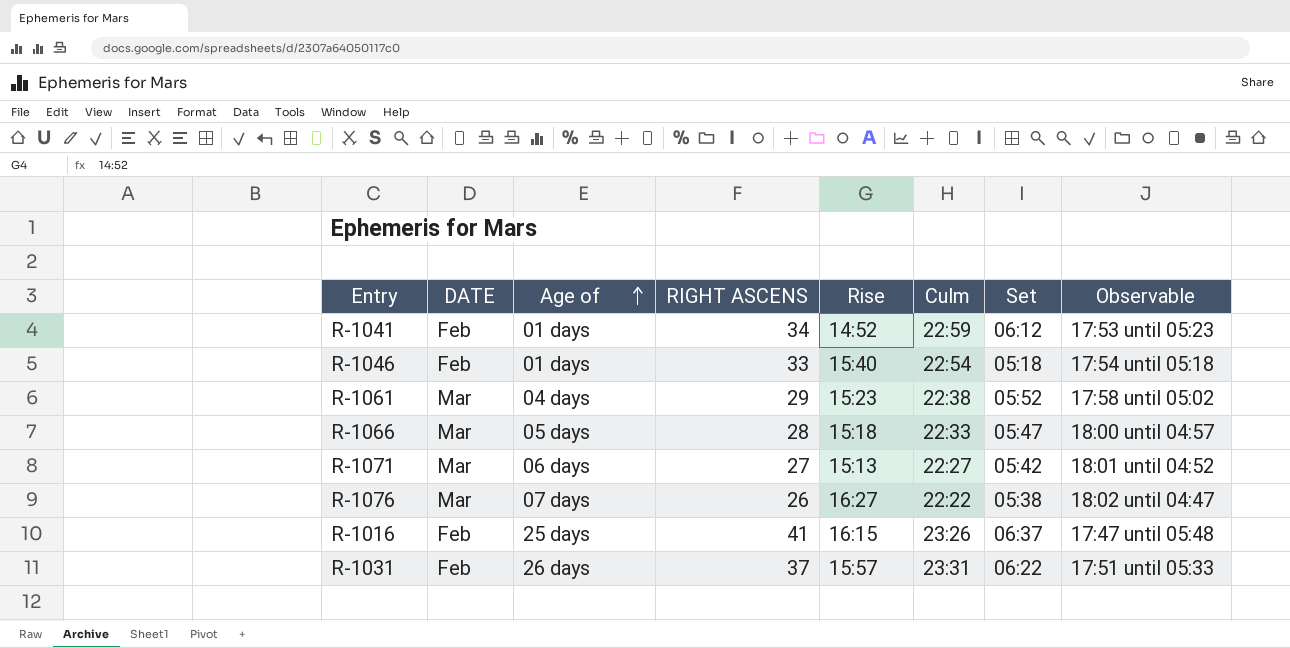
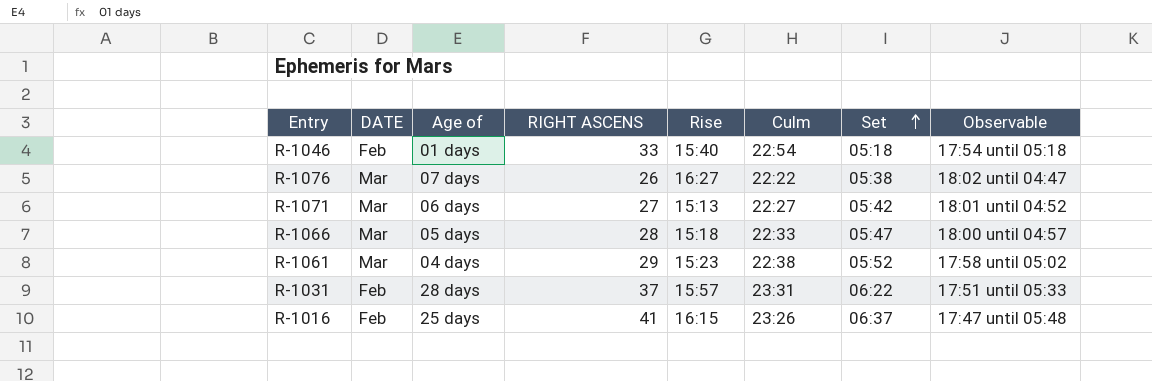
row order: Age of ascending -> Set ascending
row R-1041: Feb | 01 days | 34 | 14:52 | 22:59 | 06:12 | 17:53 until 05:23 -> none
R-1031 | Age of: 26 days -> 28 days

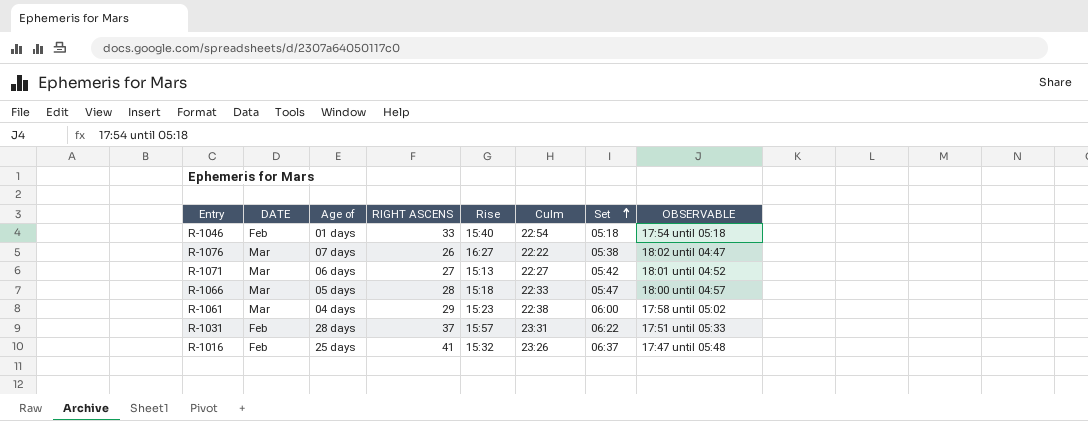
column name: Observable -> OBSERVABLE
R-1061 | Set: 05:52 -> 06:00
R-1016 | Rise: 16:15 -> 15:32

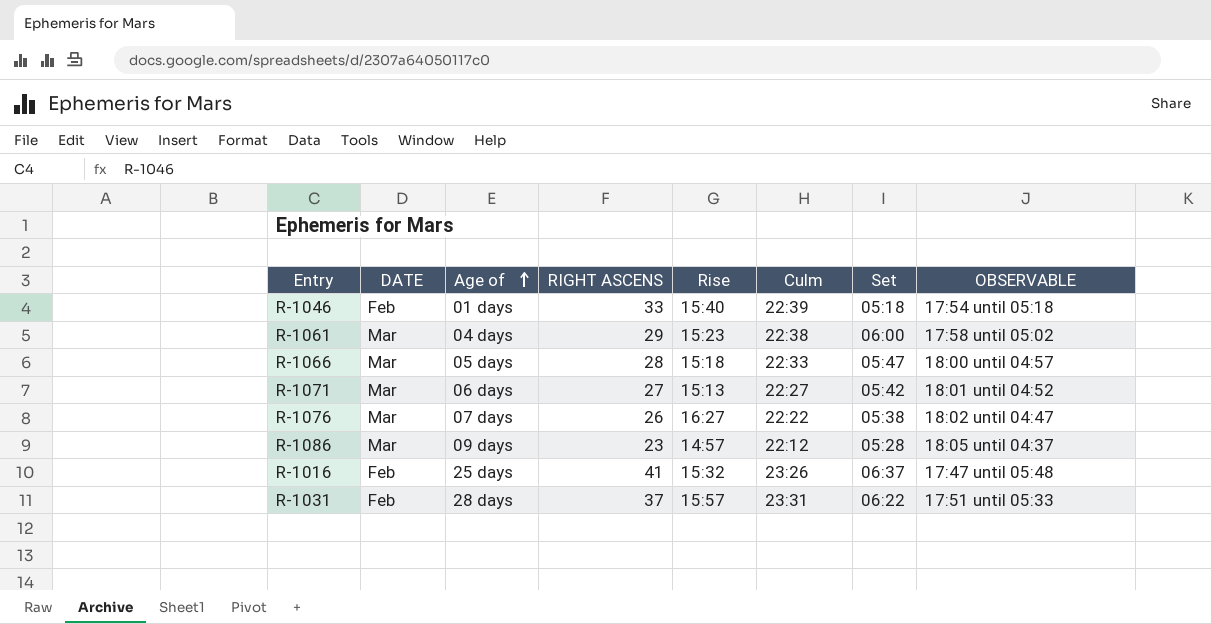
row order: Set ascending -> Age of ascending
R-1046 | Culm: 22:54 -> 22:39
row R-1086: none -> Mar | 09 days | 23 | 14:57 | 22:12 | 05:28 | 18:05 until 04:37

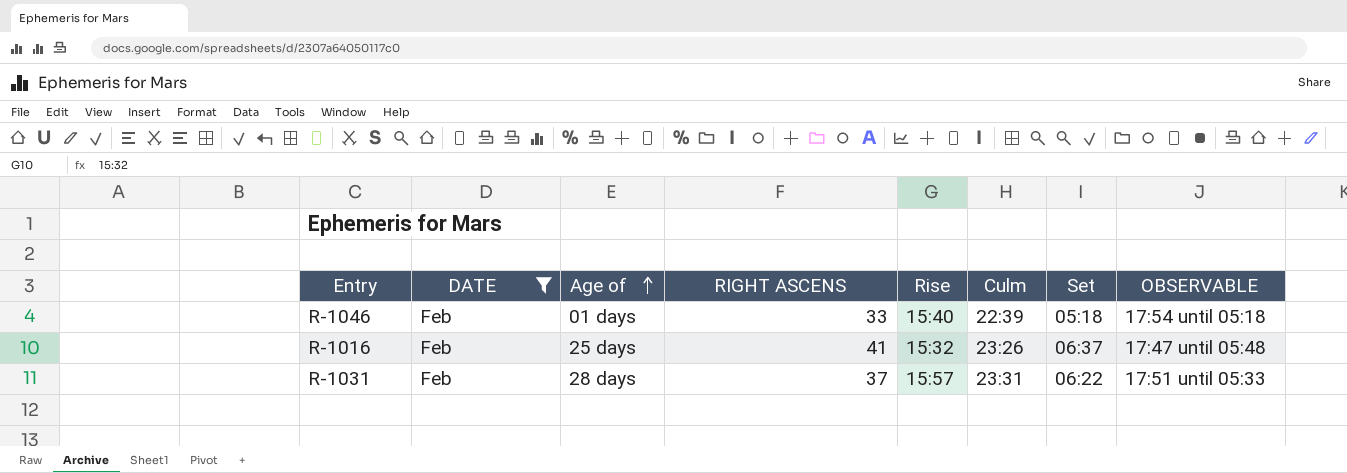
filter: none -> DATE = Feb

